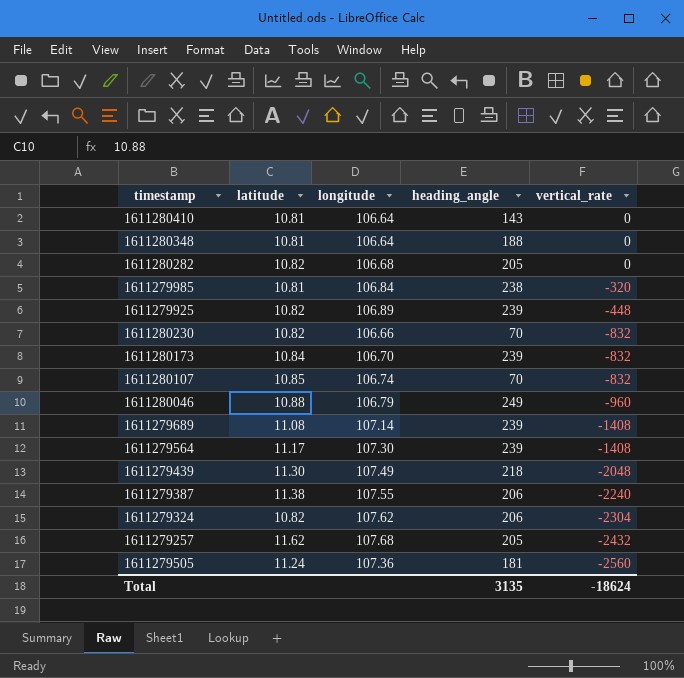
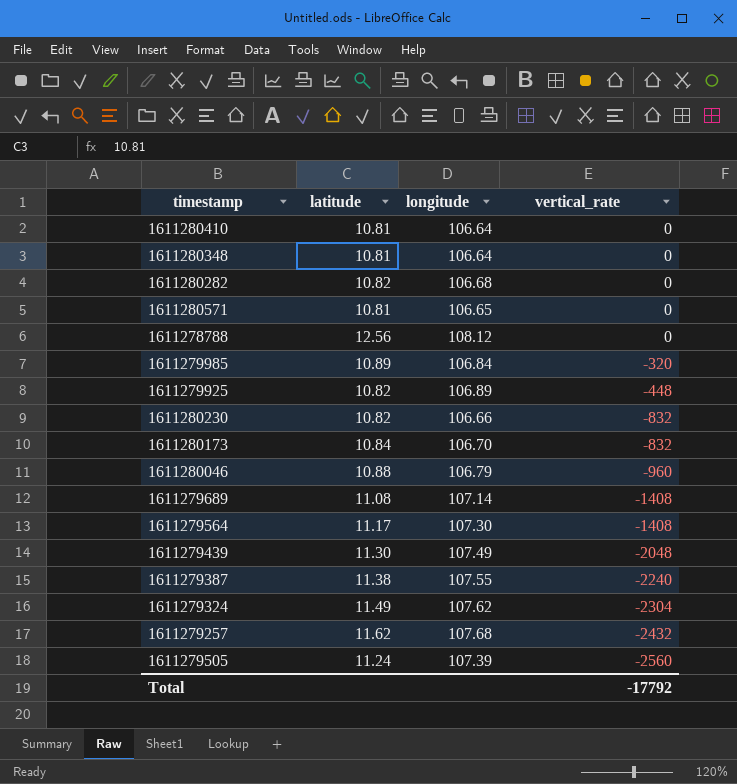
column heading_angle | position: 4 -> none
row 1611280107: 10.85 | 106.74 | 70 | -832 -> none
row 1611280571: none -> 10.81 | 106.65 | 0
row 1611278788: none -> 12.56 | 108.12 | 0
1611279985 | latitude: 10.81 -> 10.89
1611279324 | latitude: 10.82 -> 11.49
1611279505 | longitude: 107.36 -> 107.39
Total | vertical_rate: -18624 -> -17792

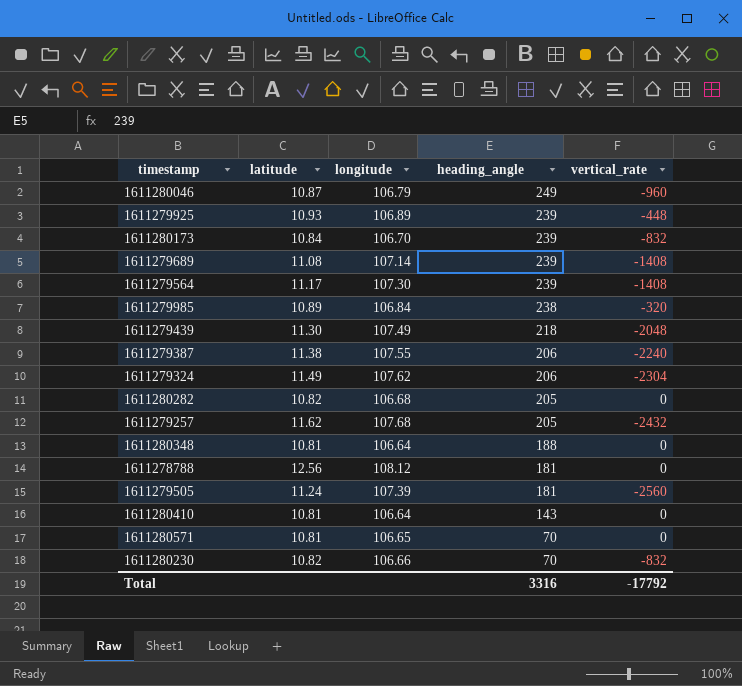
row order: vertical_rate descending -> heading_angle descending
column heading_angle | position: none -> 4
1611280046 | latitude: 10.88 -> 10.87
1611279925 | latitude: 10.82 -> 10.93

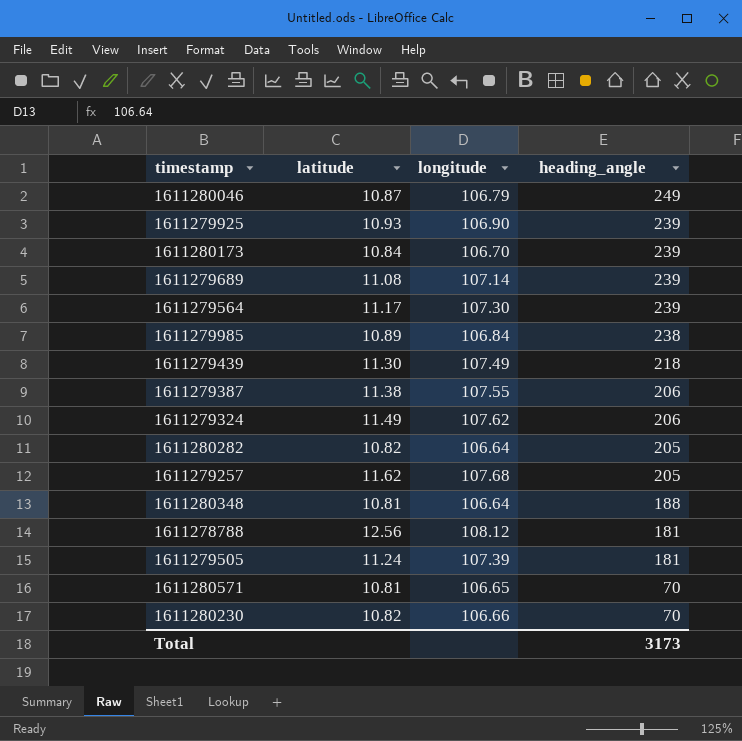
column vertical_rate | position: 5 -> none
row 1611280410: 10.81 | 106.64 | 143 | 0 -> none
1611279925 | longitude: 106.89 -> 106.90
1611280282 | longitude: 106.68 -> 106.64
Total | heading_angle: 3316 -> 3173

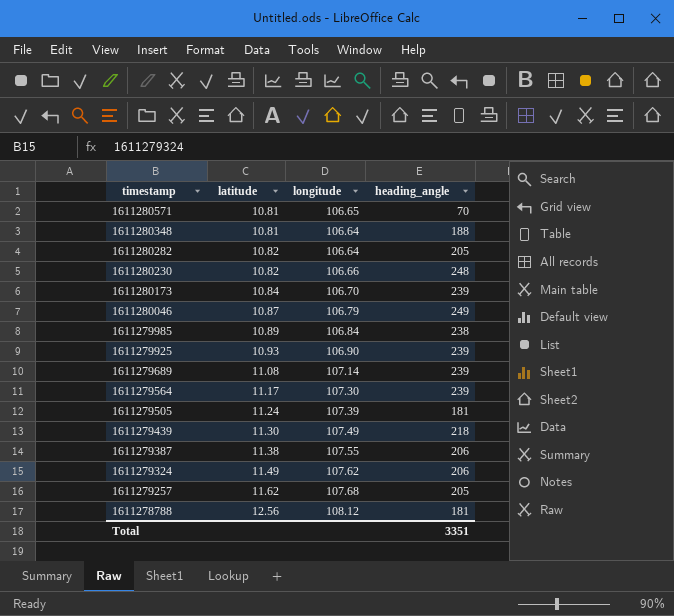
row order: heading_angle descending -> timestamp descending
1611280230 | heading_angle: 70 -> 248
Total | heading_angle: 3173 -> 3351

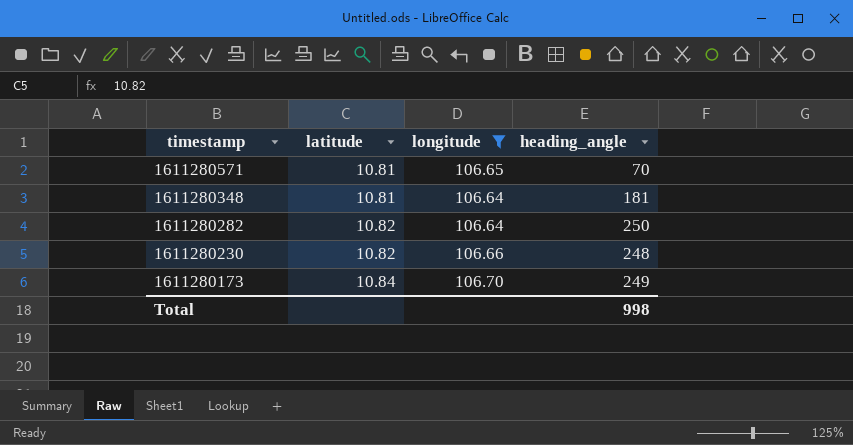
filter: none -> longitude <= 106.70
1611280348 | heading_angle: 188 -> 181
1611280282 | heading_angle: 205 -> 250
1611280173 | heading_angle: 239 -> 249
Total | heading_angle: 3351 -> 998

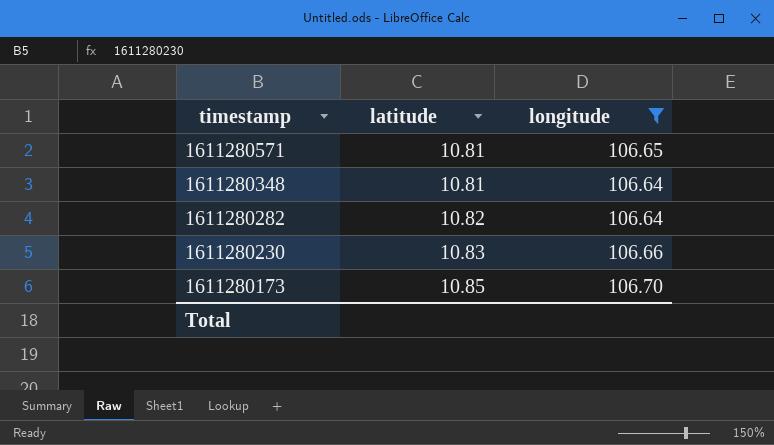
column heading_angle | position: 4 -> none
1611280230 | latitude: 10.82 -> 10.83
1611280173 | latitude: 10.84 -> 10.85

